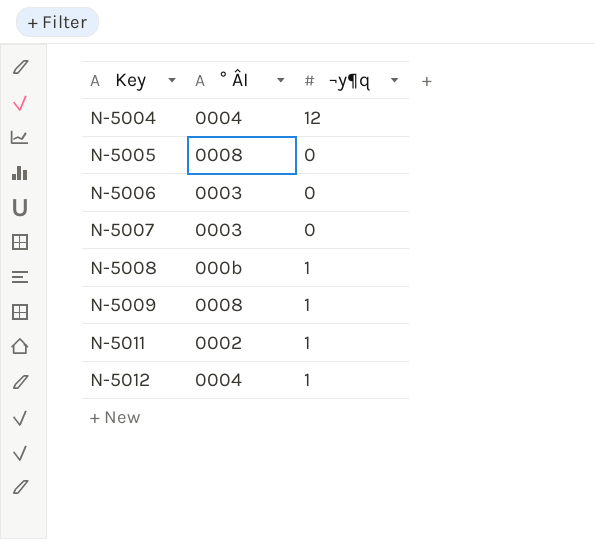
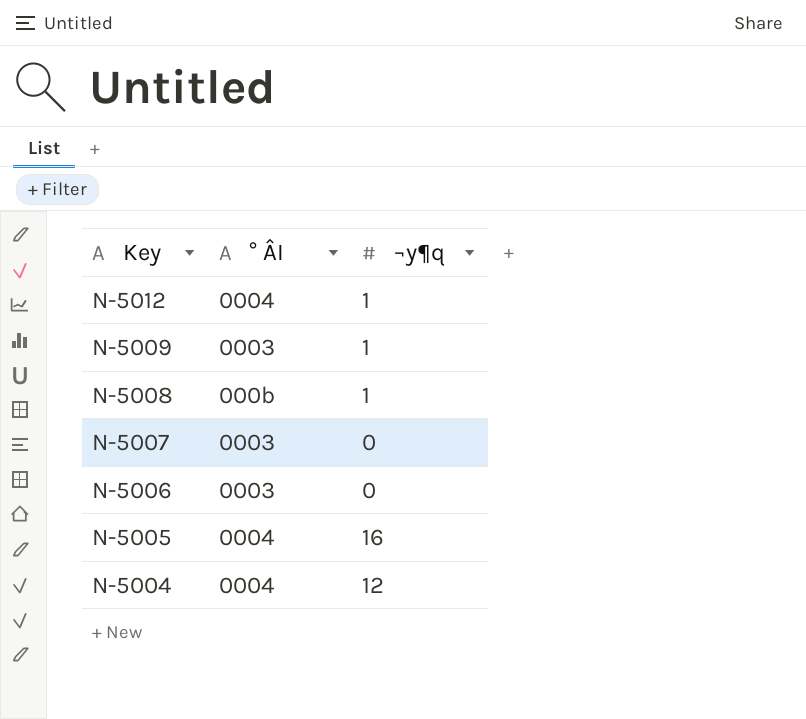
row order: Key ascending -> Key descending
row N-5011: 0002 | 1 -> none
N-5009 | ° ÂI: 0008 -> 0003
N-5005 | ° ÂI: 0008 -> 0004
N-5005 | ¬y¶q: 0 -> 16

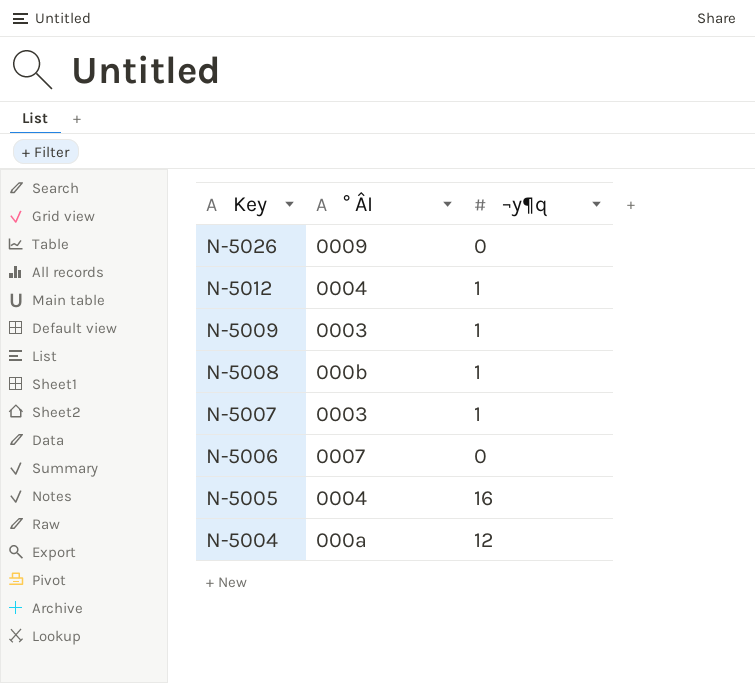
row N-5026: none -> 0009 | 0
N-5007 | ¬y¶q: 0 -> 1
N-5006 | ° ÂI: 0003 -> 0007
N-5004 | ° ÂI: 0004 -> 000a

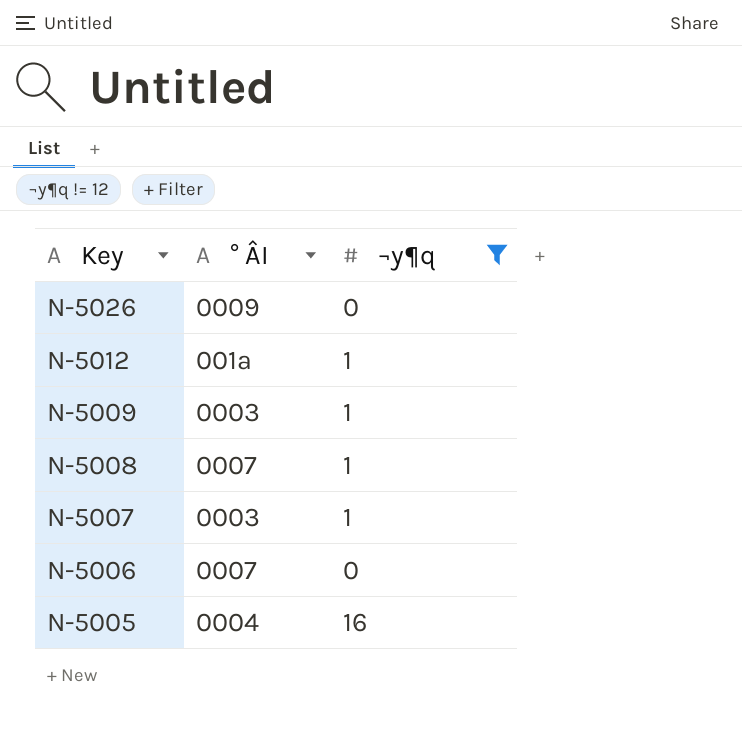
filter: none -> ¬y¶q != 12
N-5012 | ° ÂI: 0004 -> 001a
N-5008 | ° ÂI: 000b -> 0007

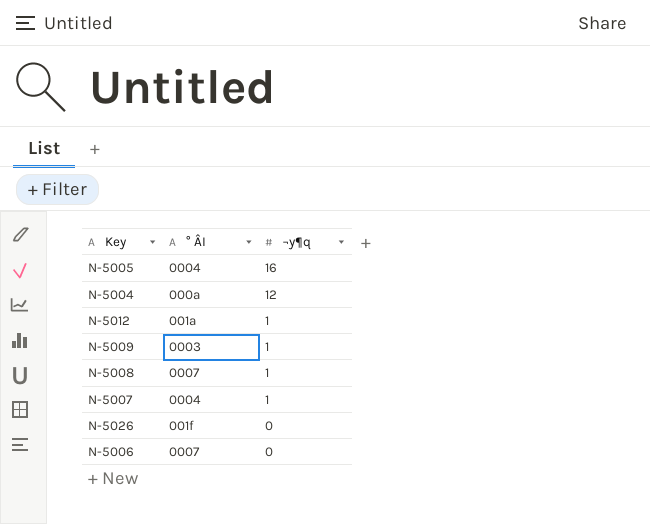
filter: ¬y¶q != 12 -> none
row order: Key descending -> ¬y¶q descending
N-5007 | ° ÂI: 0003 -> 0004
N-5026 | ° ÂI: 0009 -> 001f

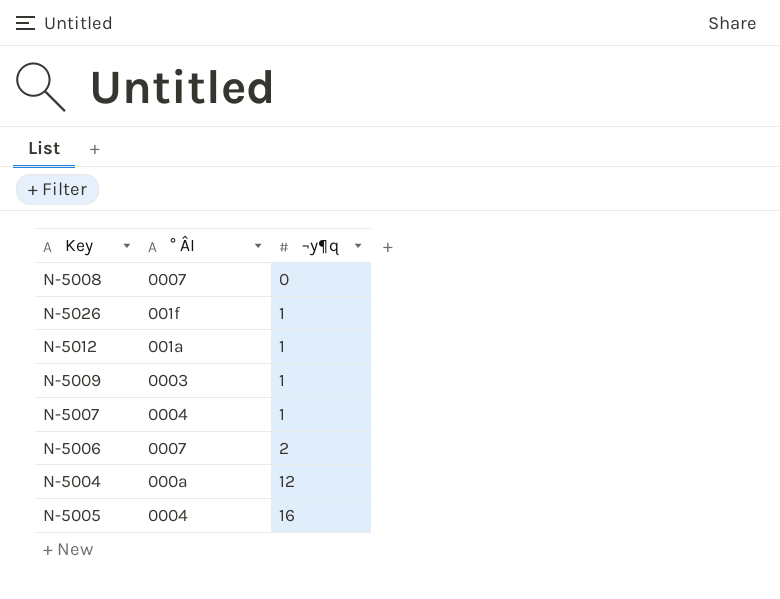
row order: ¬y¶q descending -> ¬y¶q ascending
N-5008 | ¬y¶q: 1 -> 0
N-5026 | ¬y¶q: 0 -> 1
N-5006 | ¬y¶q: 0 -> 2

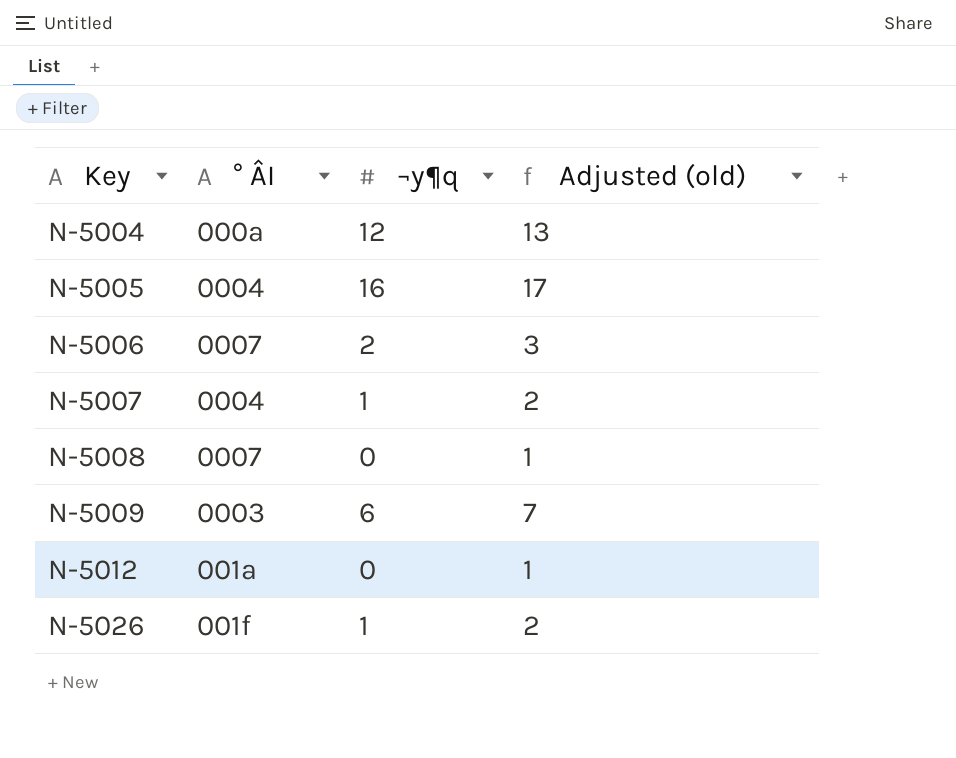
row order: ¬y¶q ascending -> Key ascending
column Adjusted (old) | formula: none -> [¬y¶q] + 1
N-5009 | ¬y¶q: 1 -> 6
N-5012 | ¬y¶q: 1 -> 0

